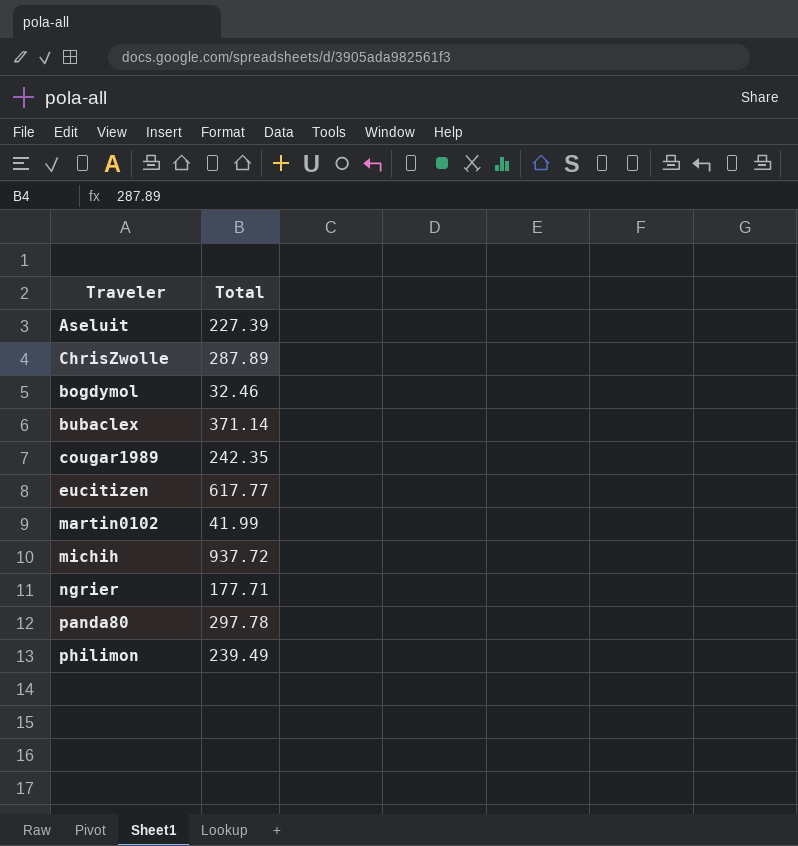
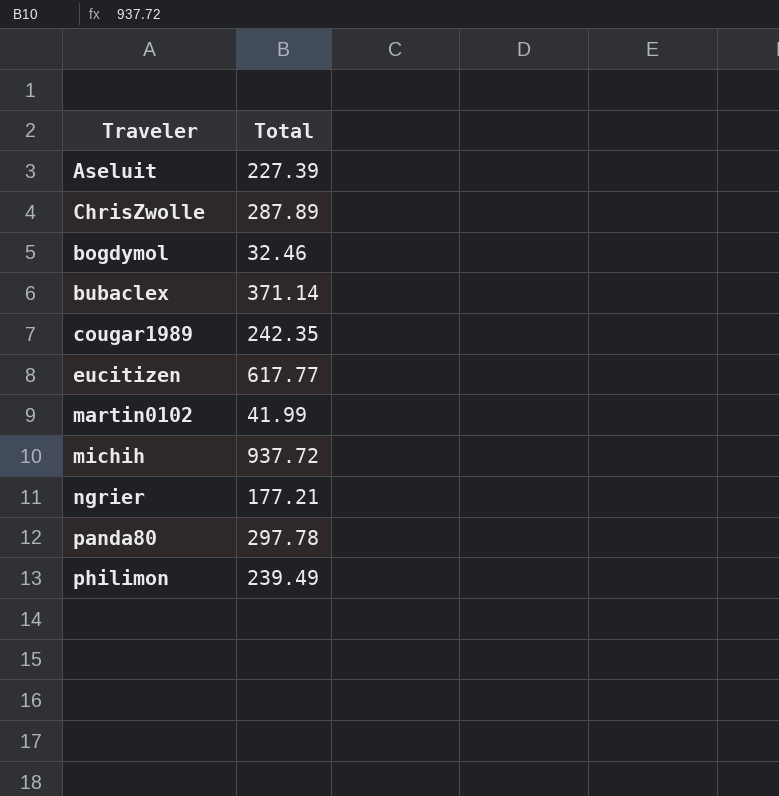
ngrier | Total: 177.71 -> 177.21

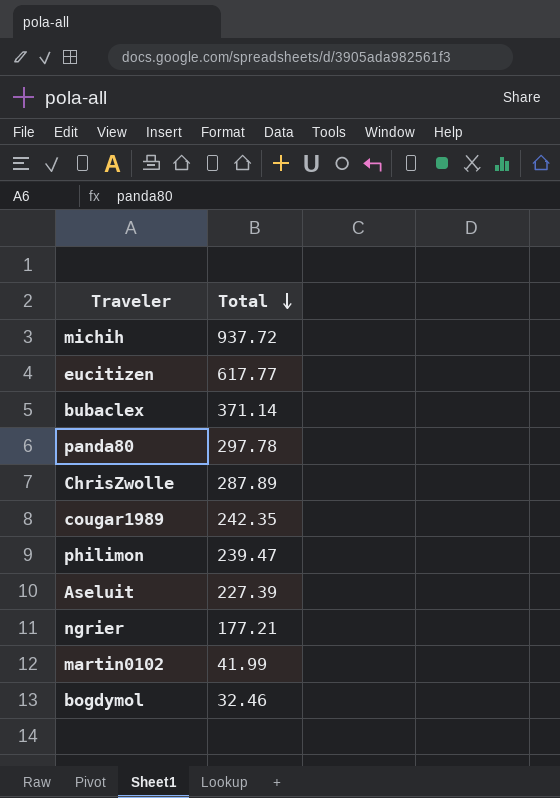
row order: none -> Total descending
philimon | Total: 239.49 -> 239.47

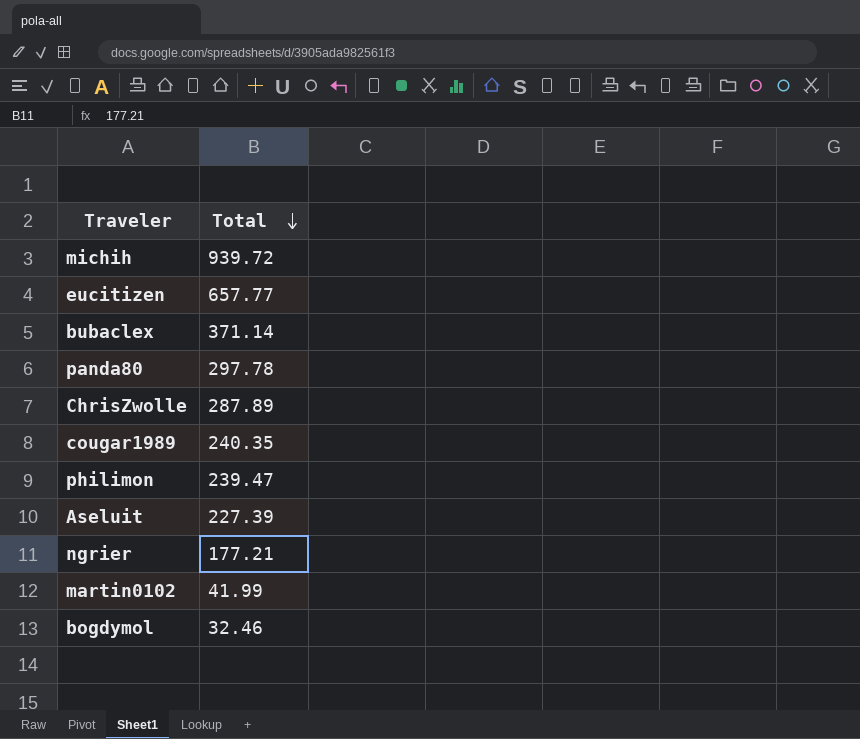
michih | Total: 937.72 -> 939.72
eucitizen | Total: 617.77 -> 657.77
cougar1989 | Total: 242.35 -> 240.35

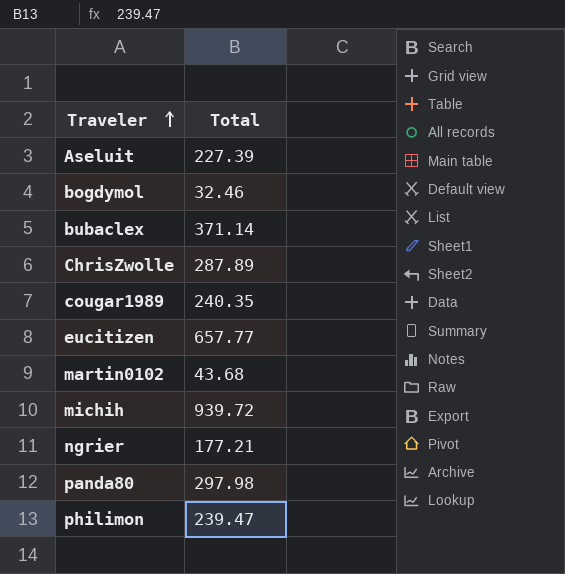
row order: Total descending -> Traveler ascending
martin0102 | Total: 41.99 -> 43.68
panda80 | Total: 297.78 -> 297.98

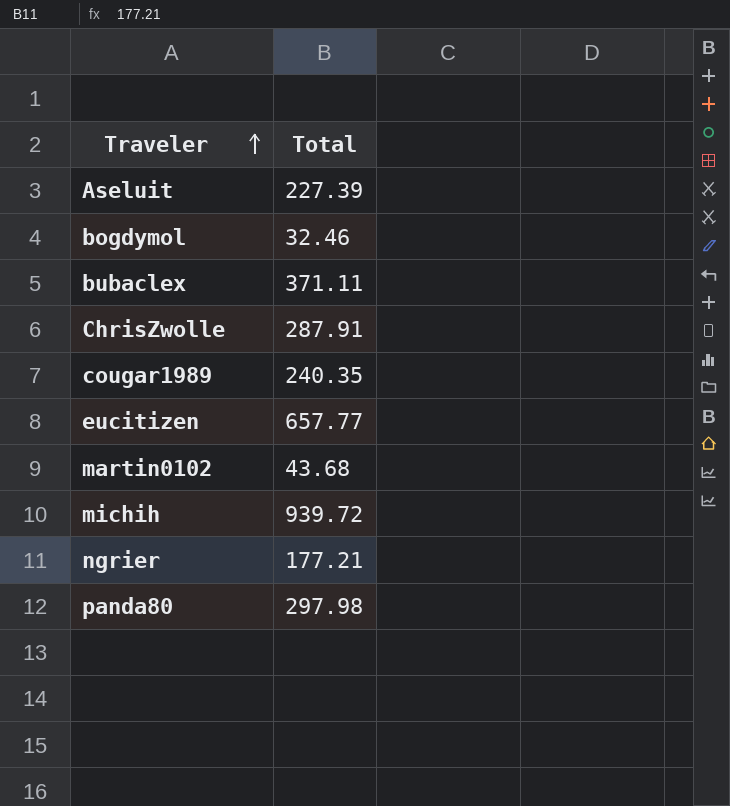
row philimon: 239.47 -> none
bubaclex | Total: 371.14 -> 371.11
ChrisZwolle | Total: 287.89 -> 287.91

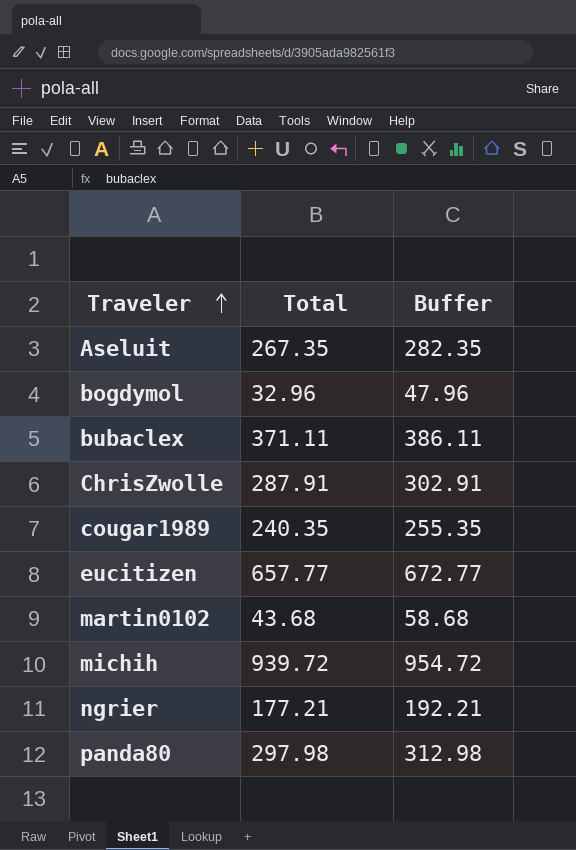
column Buffer | formula: none -> [Total] + 15
Aseluit | Total: 227.39 -> 267.35
bogdymol | Total: 32.46 -> 32.96

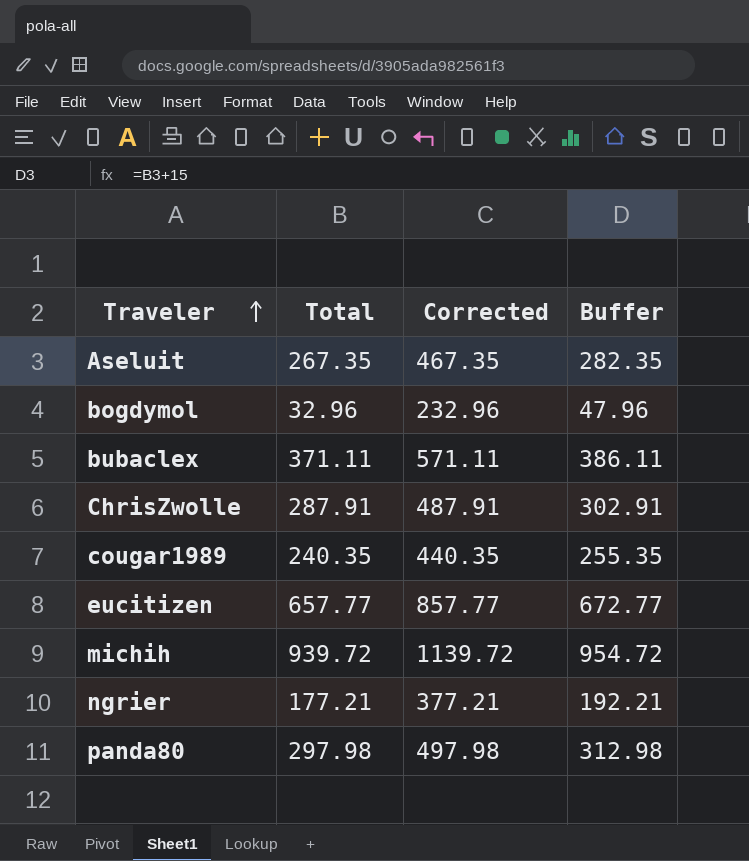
column Corrected | formula: none -> [Total] + 200
row martin0102: 43.68 | 58.68 -> none

